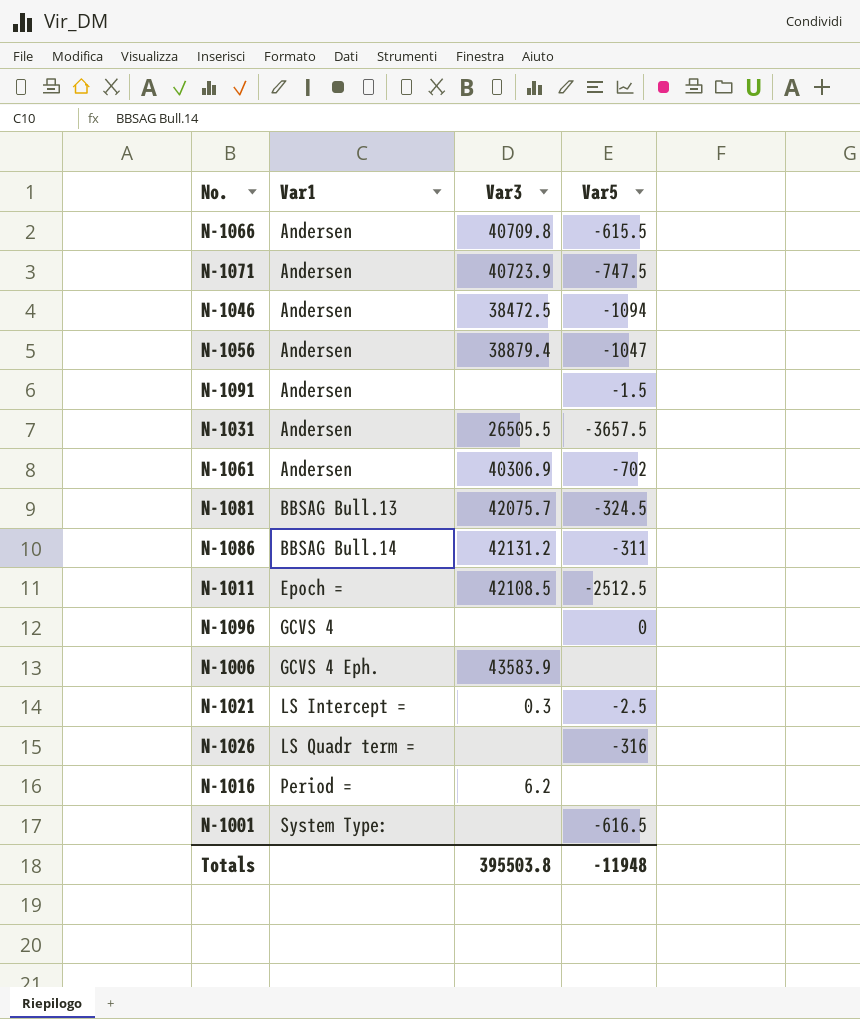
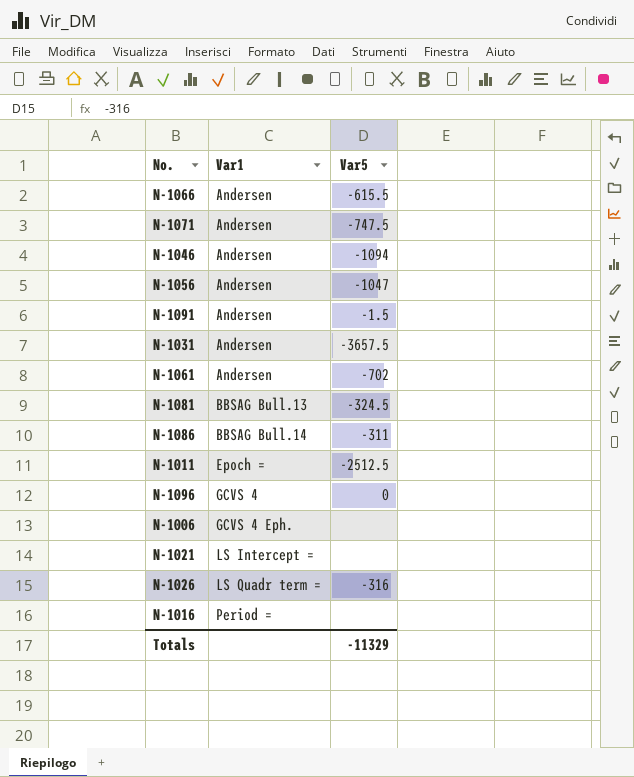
column Var3 | position: 3 -> none
row N-1001: System Type: | none | -616.5 -> none
N-1021 | Var5: -2.5 -> none
Totals | Var5: -11948 -> -11329

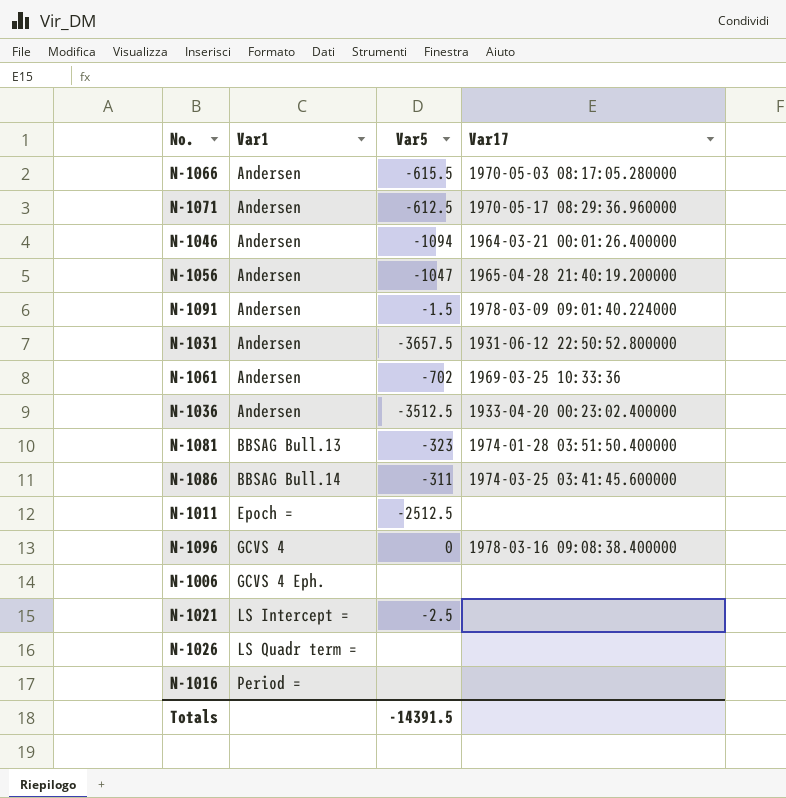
column Var17 | position: none -> 4
N-1071 | Var5: -747.5 -> -612.5
row N-1036: none -> Andersen | -3512.5 | 1933-04-20 00:23:02.400000
N-1081 | Var5: -324.5 -> -323
N-1021 | Var5: none -> -2.5
N-1026 | Var5: -316 -> none
Totals | Var5: -11329 -> -14391.5

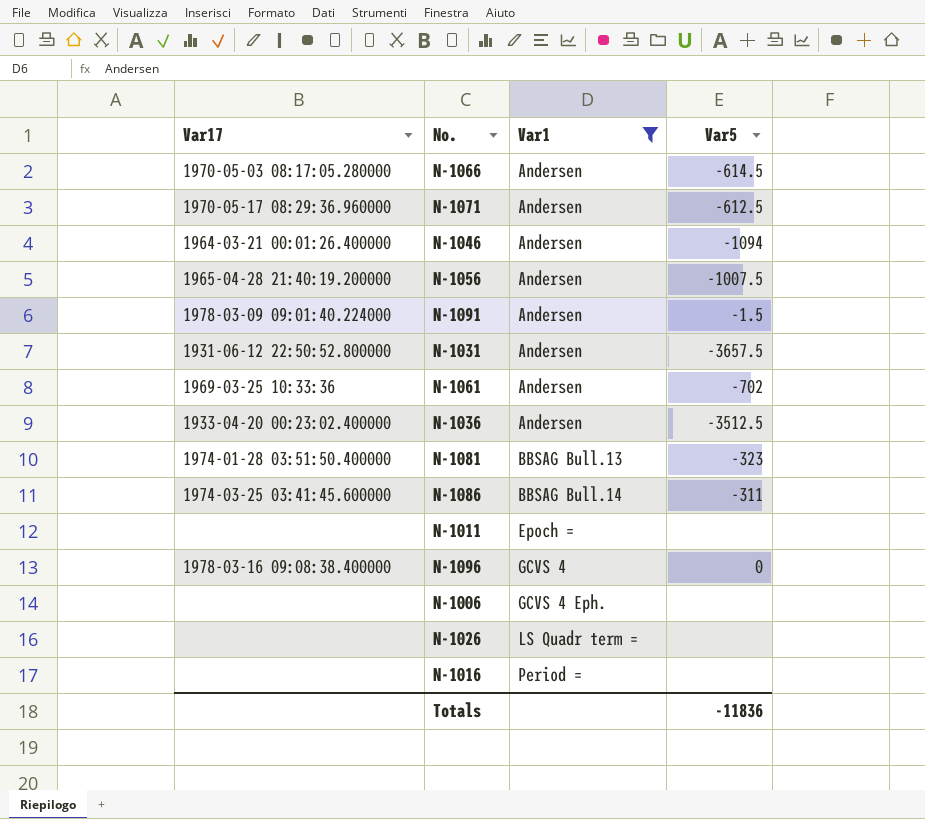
filter: none -> Var1 != LS Intercept =
column Var17 | position: 4 -> 1
N-1066 | Var5: -615.5 -> -614.5
N-1056 | Var5: -1047 -> -1007.5
N-1011 | Var5: -2512.5 -> none
Totals | Var5: -14391.5 -> -11836

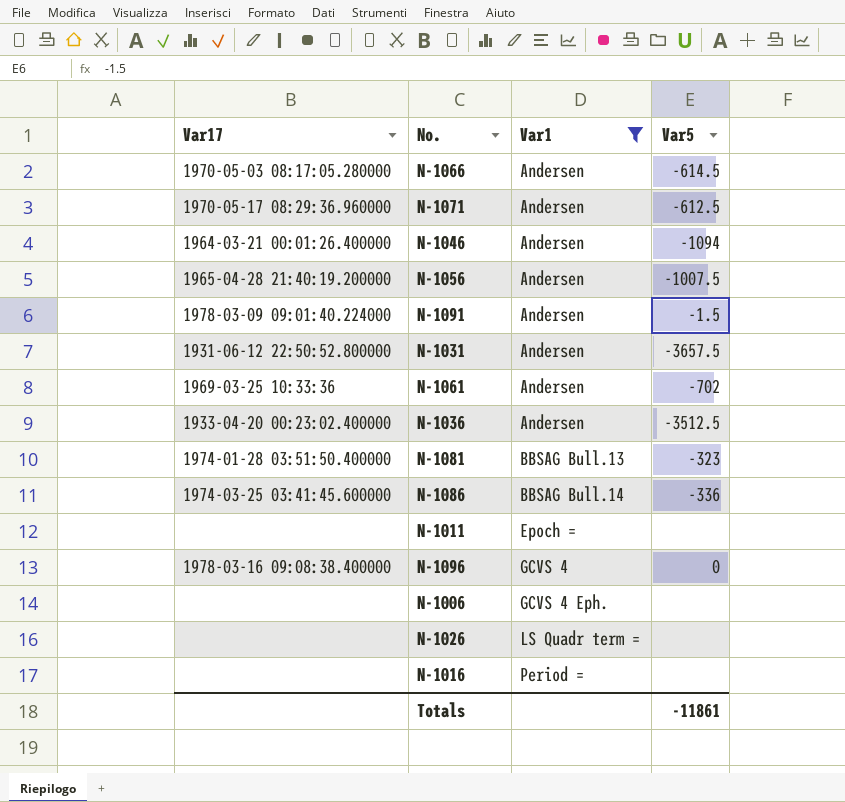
N-1086 | Var5: -311 -> -336
Totals | Var5: -11836 -> -11861

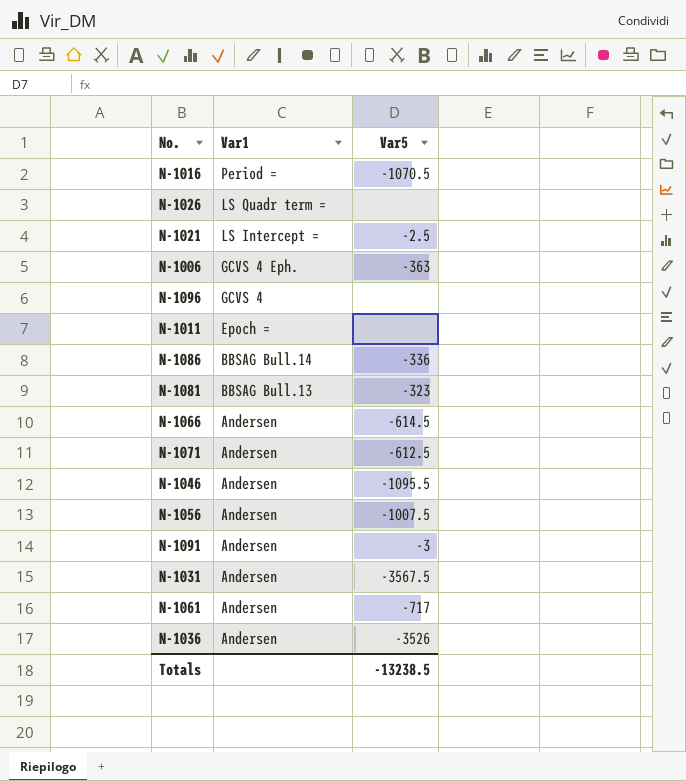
filter: Var1 != LS Intercept = -> none
row order: Var1 ascending -> Var1 descending
column Var17 | position: 1 -> none
N-1016 | Var5: none -> -1070.5
N-1006 | Var5: none -> -363
N-1096 | Var5: 0 -> none
N-1046 | Var5: -1094 -> -1095.5
N-1091 | Var5: -1.5 -> -3
N-1031 | Var5: -3657.5 -> -3567.5
N-1061 | Var5: -702 -> -717
N-1036 | Var5: -3512.5 -> -3526
Totals | Var5: -11861 -> -13238.5

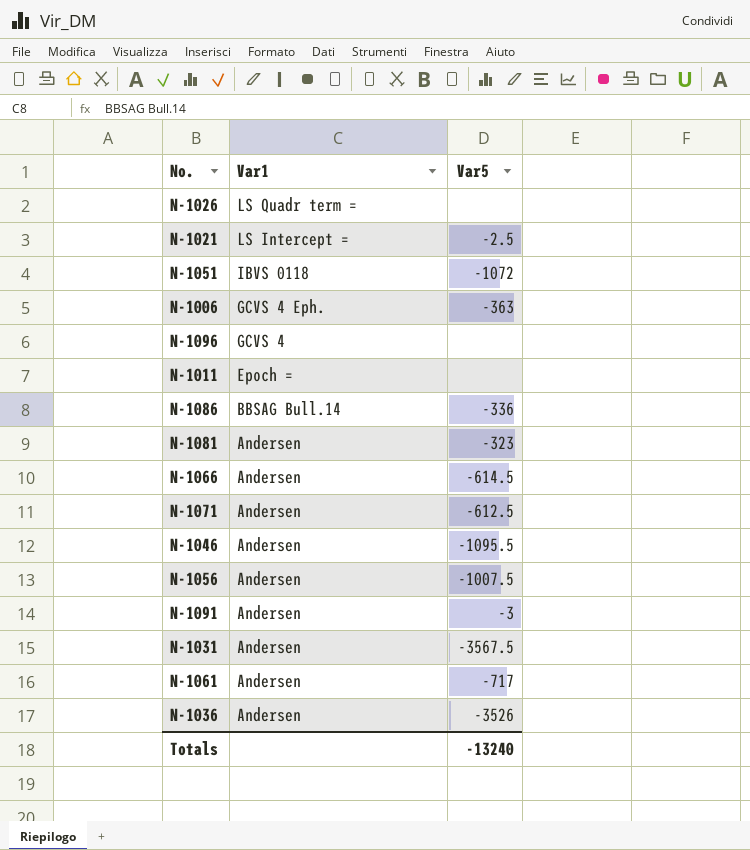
row N-1016: Period = | -1070.5 -> none
row N-1051: none -> IBVS 0118 | -1072
N-1081 | Var1: BBSAG Bull.13 -> Andersen
Totals | Var5: -13238.5 -> -13240

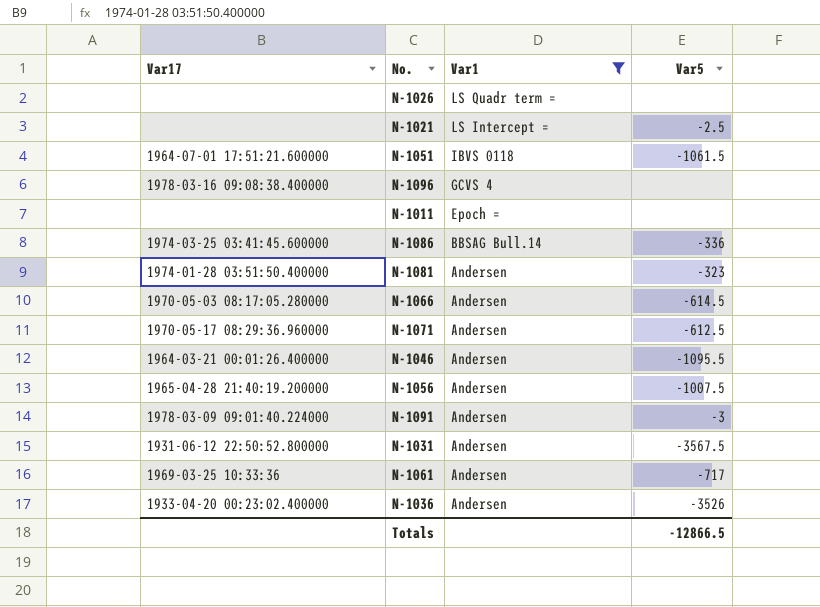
filter: none -> Var1 != GCVS 4 Eph.
column Var17 | position: none -> 1
N-1051 | Var5: -1072 -> -1061.5
Totals | Var5: -13240 -> -12866.5

